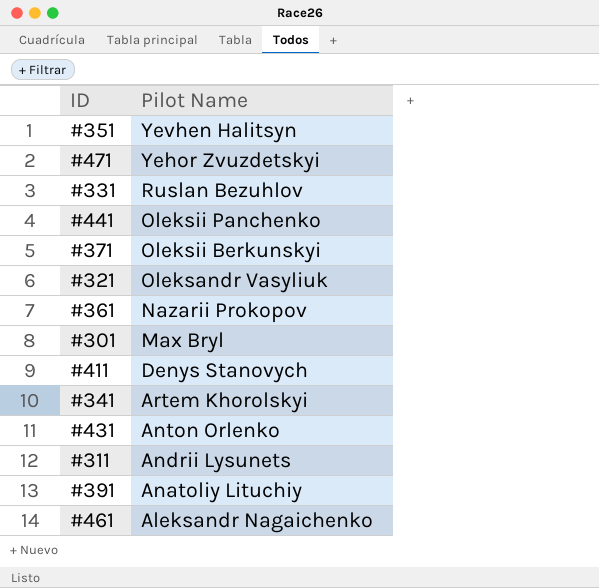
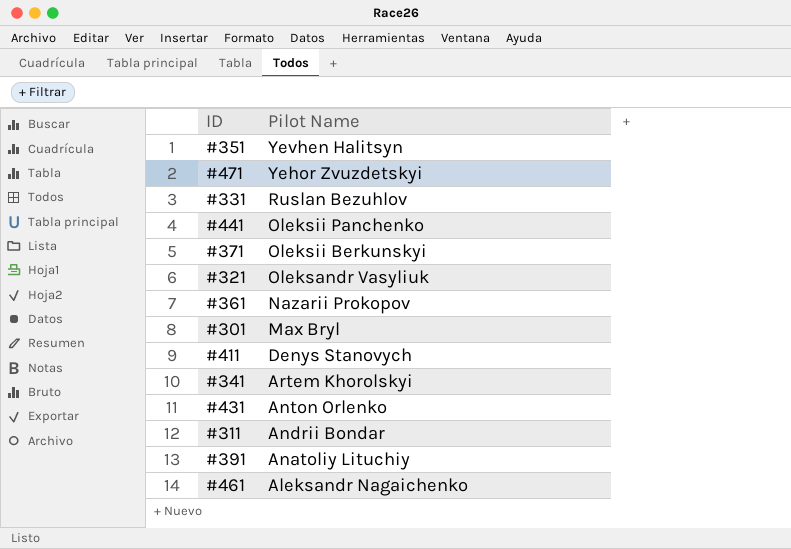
#311 | Pilot Name: Andrii Lysunets -> Andrii Bondar

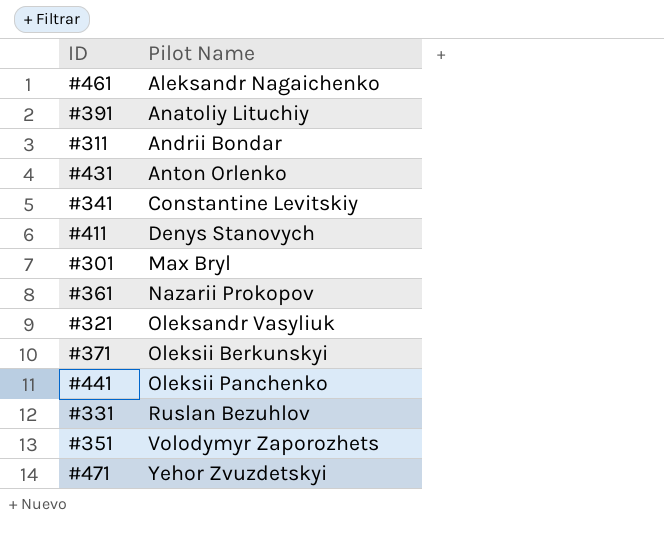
row order: Pilot Name descending -> Pilot Name ascending
#341 | Pilot Name: Artem Khorolskyi -> Constantine Levitskiy
#351 | Pilot Name: Yevhen Halitsyn -> Volodymyr Zaporozhets

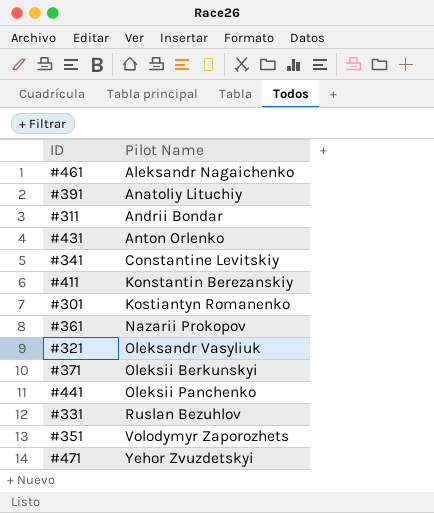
#411 | Pilot Name: Denys Stanovych -> Konstantin Berezanskiy
#301 | Pilot Name: Max Bryl -> Kostiantyn Romanenko

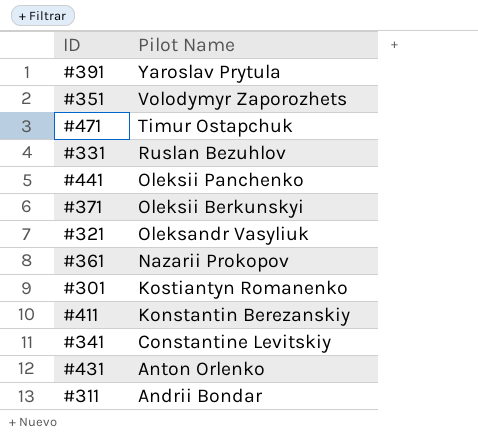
row order: Pilot Name ascending -> Pilot Name descending
row #461: Aleksandr Nagaichenko -> none
#391 | Pilot Name: Anatoliy Lituchiy -> Yaroslav Prytula
#471 | Pilot Name: Yehor Zvuzdetskyi -> Timur Ostapchuk

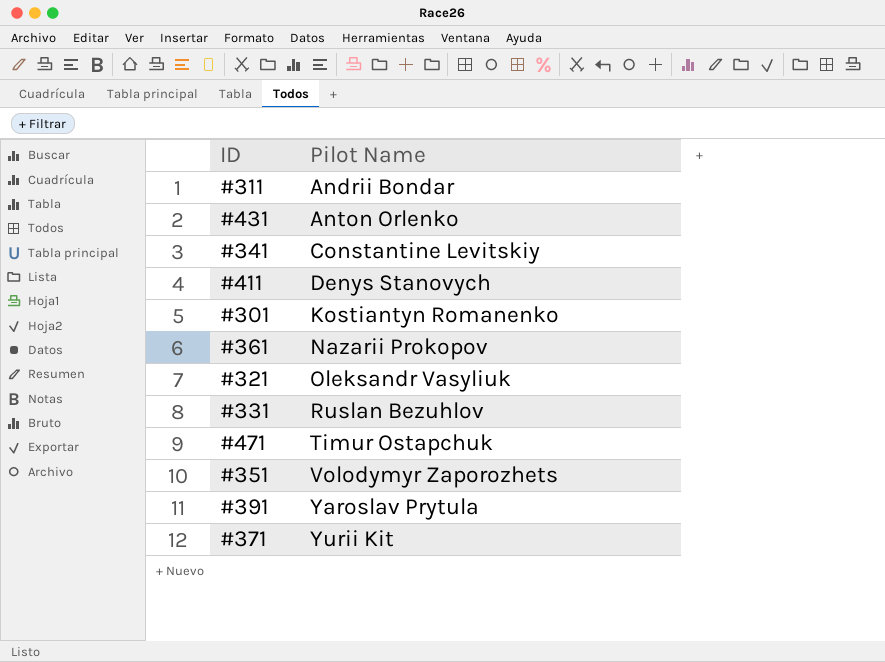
row order: Pilot Name descending -> Pilot Name ascending
row #441: Oleksii Panchenko -> none
#411 | Pilot Name: Konstantin Berezanskiy -> Denys Stanovych
#371 | Pilot Name: Oleksii Berkunskyi -> Yurii Kit

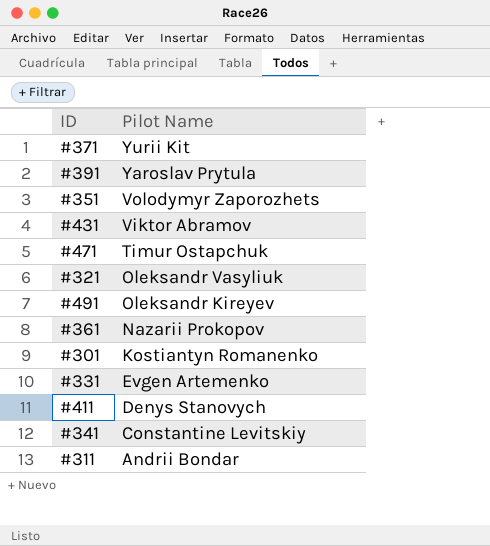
row order: Pilot Name ascending -> Pilot Name descending
#431 | Pilot Name: Anton Orlenko -> Viktor Abramov
row #491: none -> Oleksandr Kireyev
#331 | Pilot Name: Ruslan Bezuhlov -> Evgen Artemenko

